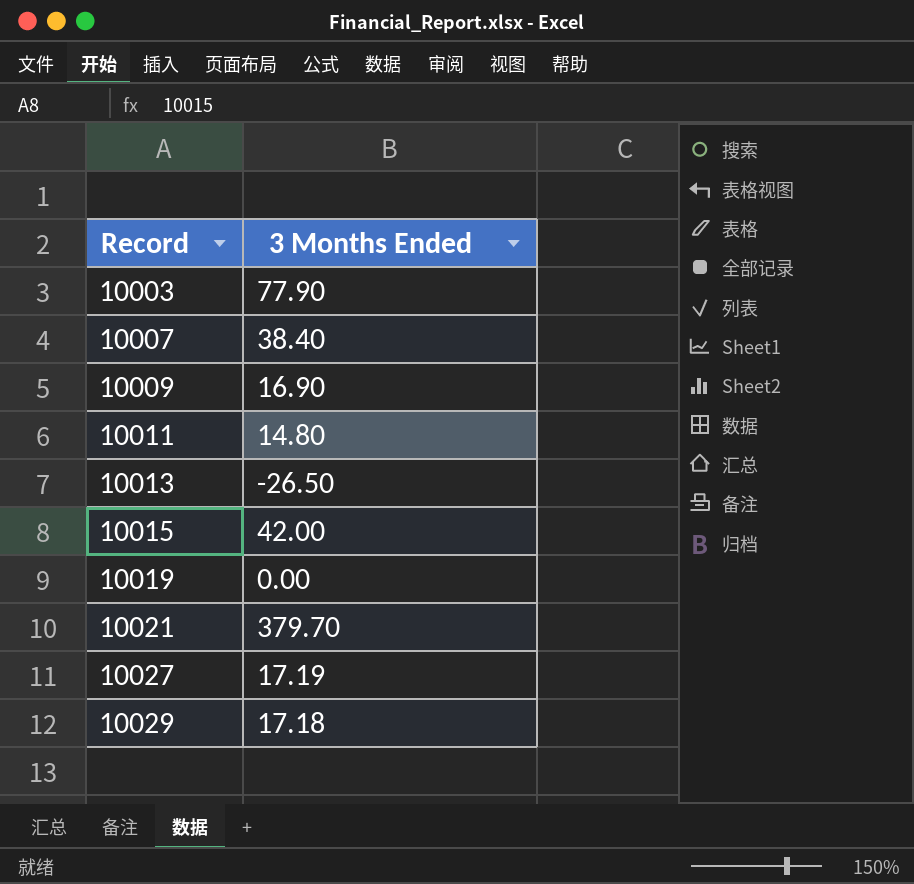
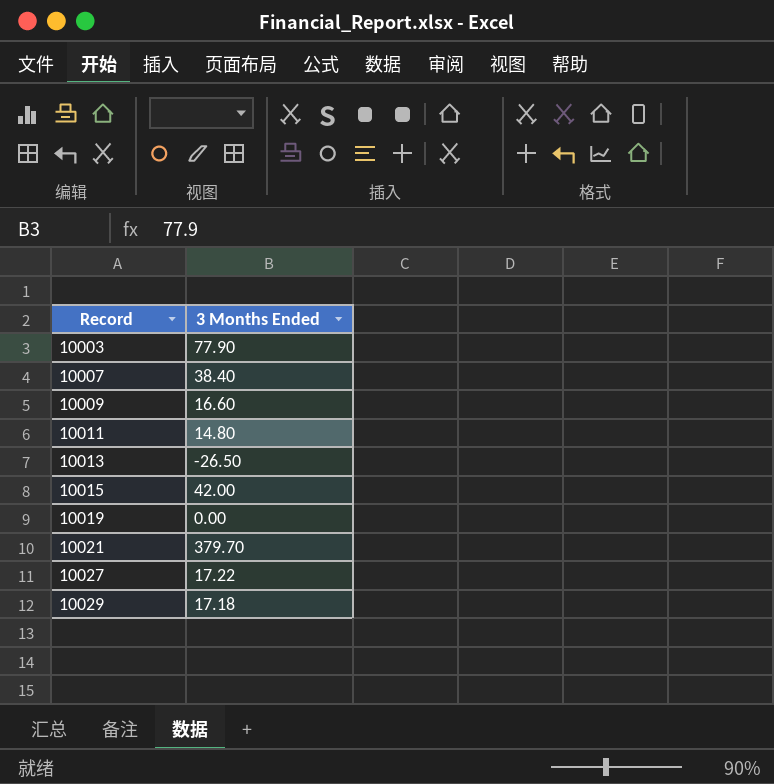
10009 | 3 Months Ended: 16.90 -> 16.60
10027 | 3 Months Ended: 17.19 -> 17.22

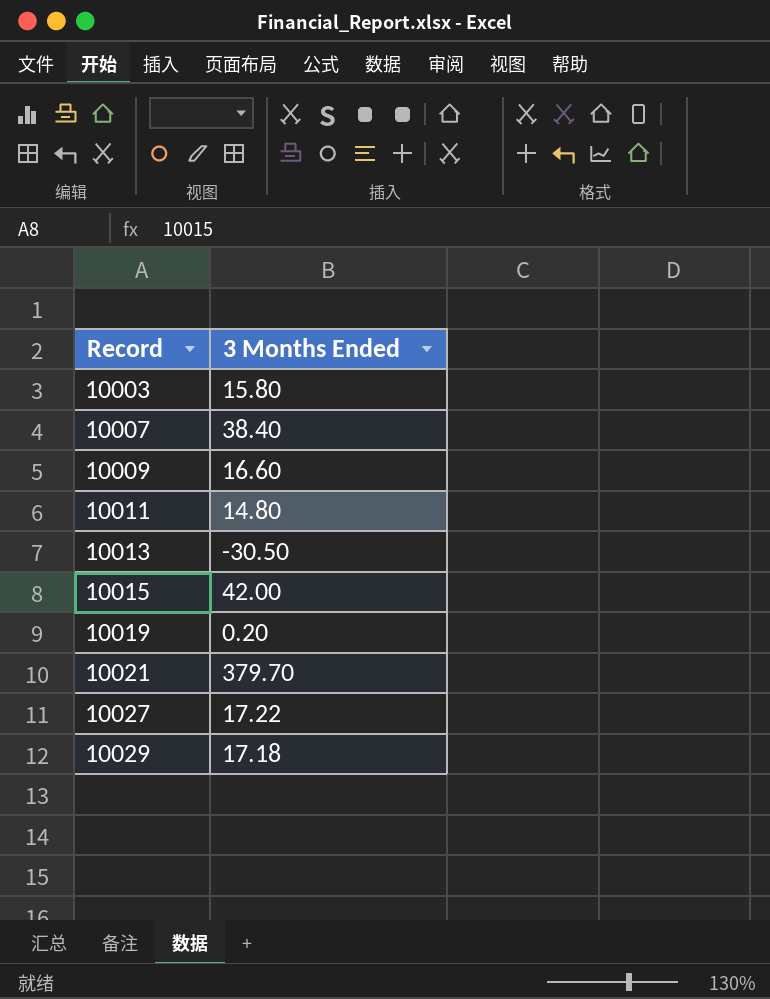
10003 | 3 Months Ended: 77.90 -> 15.80
10013 | 3 Months Ended: -26.50 -> -30.50
10019 | 3 Months Ended: 0.00 -> 0.20

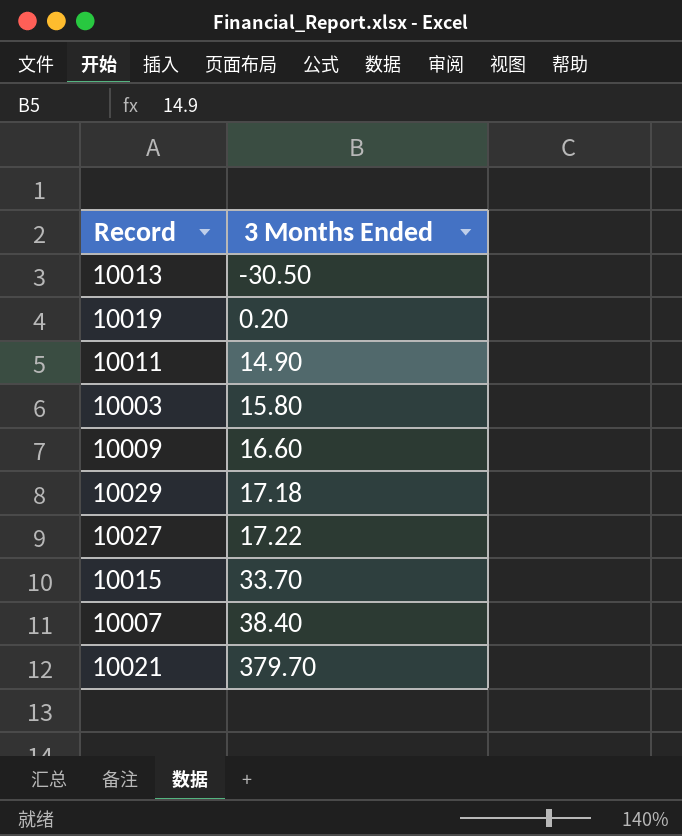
row order: Record ascending -> 3 Months Ended ascending
10011 | 3 Months Ended: 14.80 -> 14.90
10015 | 3 Months Ended: 42.00 -> 33.70

